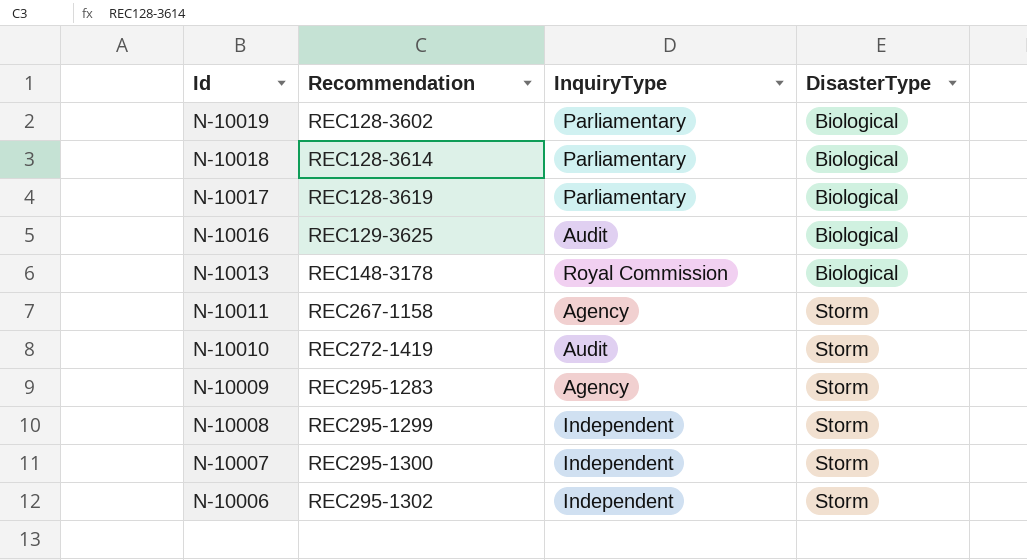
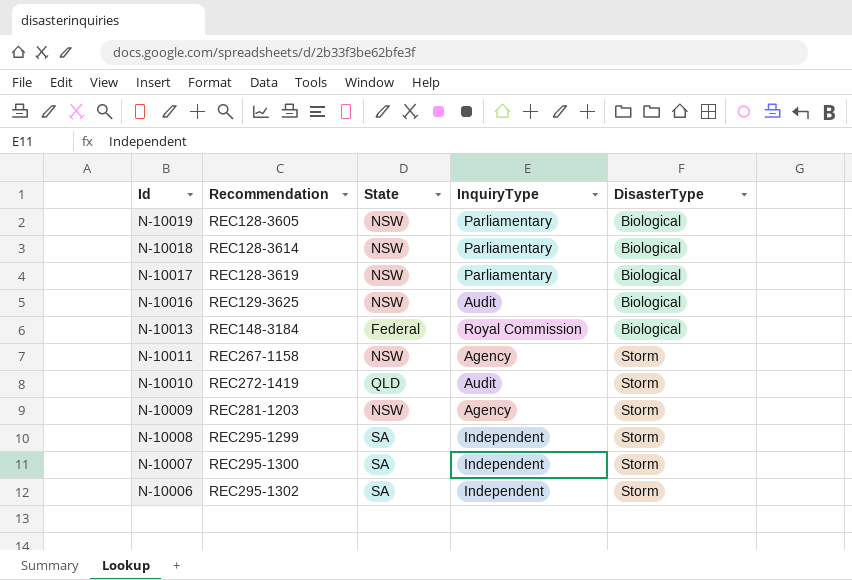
column State | position: none -> 3
N-10019 | Recommendation: REC128-3602 -> REC128-3605
N-10013 | Recommendation: REC148-3178 -> REC148-3184
N-10009 | Recommendation: REC295-1283 -> REC281-1203

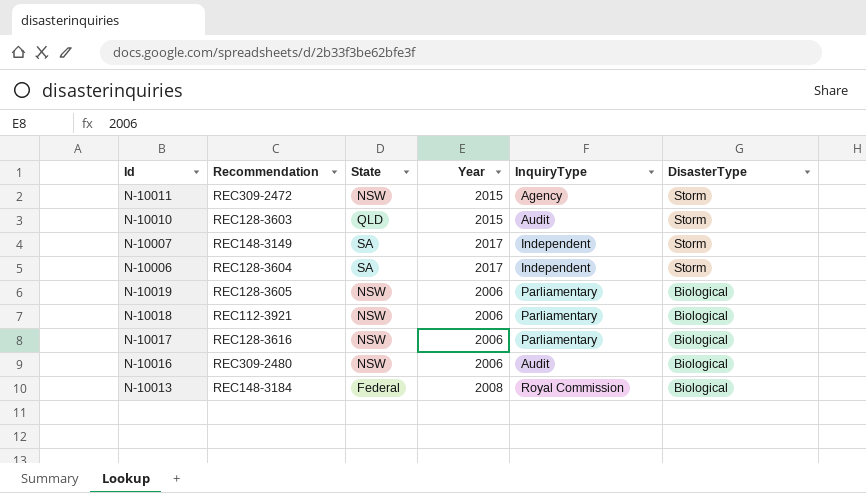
row order: Id descending -> DisasterType descending
column Year | position: none -> 4
row N-10009: REC281-1203 | NSW | Agency | Storm -> none
row N-10008: REC295-1299 | SA | Independent | Storm -> none
N-10011 | Recommendation: REC267-1158 -> REC309-2472
N-10010 | Recommendation: REC272-1419 -> REC128-3603
N-10007 | Recommendation: REC295-1300 -> REC148-3149
N-10006 | Recommendation: REC295-1302 -> REC128-3604
N-10018 | Recommendation: REC128-3614 -> REC112-3921
N-10017 | Recommendation: REC128-3619 -> REC128-3616
N-10016 | Recommendation: REC129-3625 -> REC309-2480

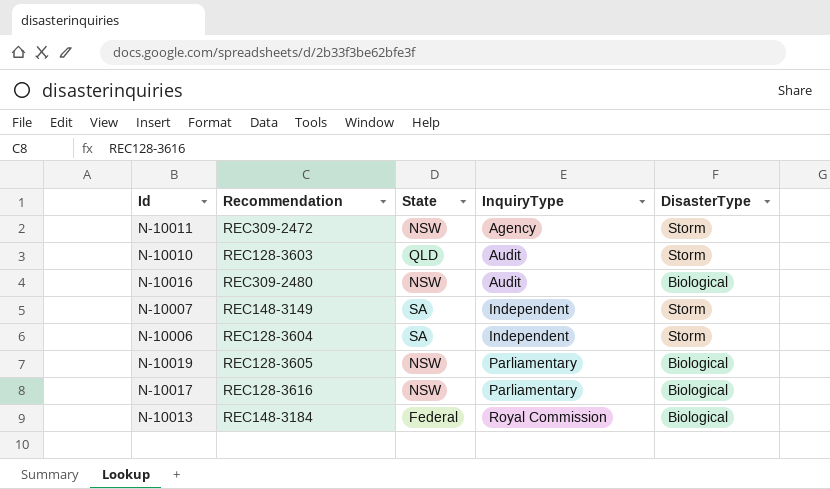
row order: DisasterType descending -> InquiryType ascending
column Year | position: 4 -> none
row N-10018: REC112-3921 | NSW | 2006 | Parliamentary | Biological -> none

